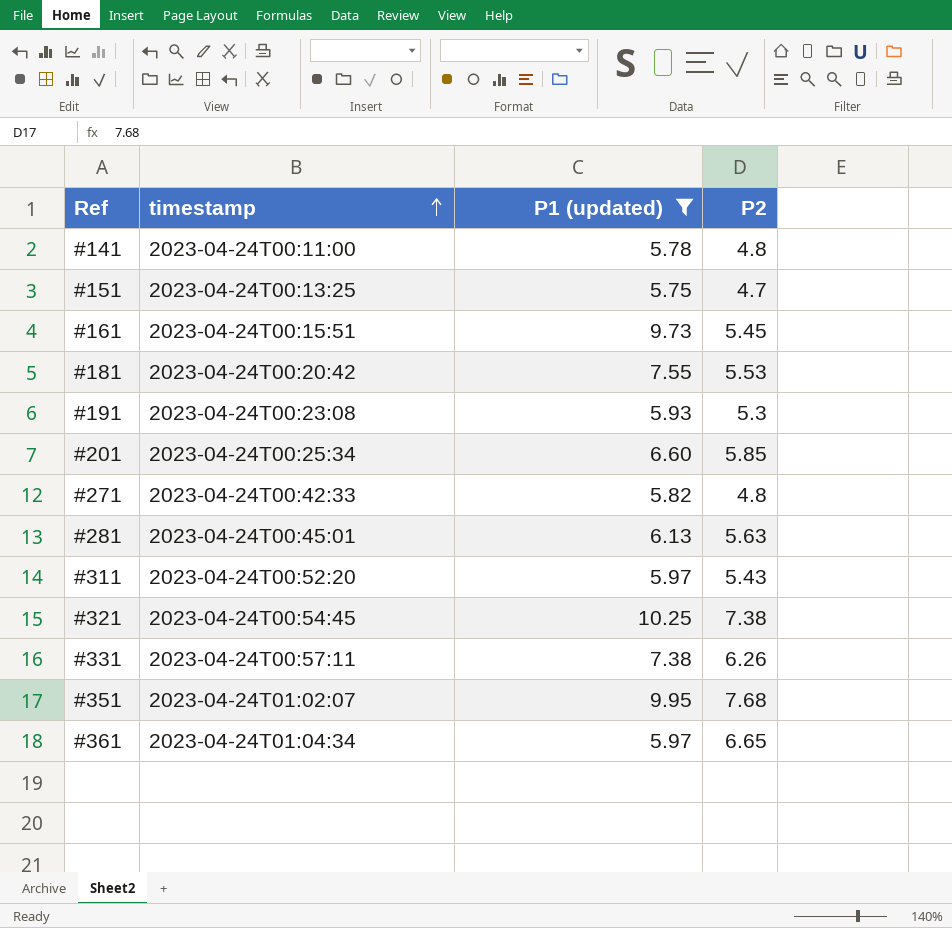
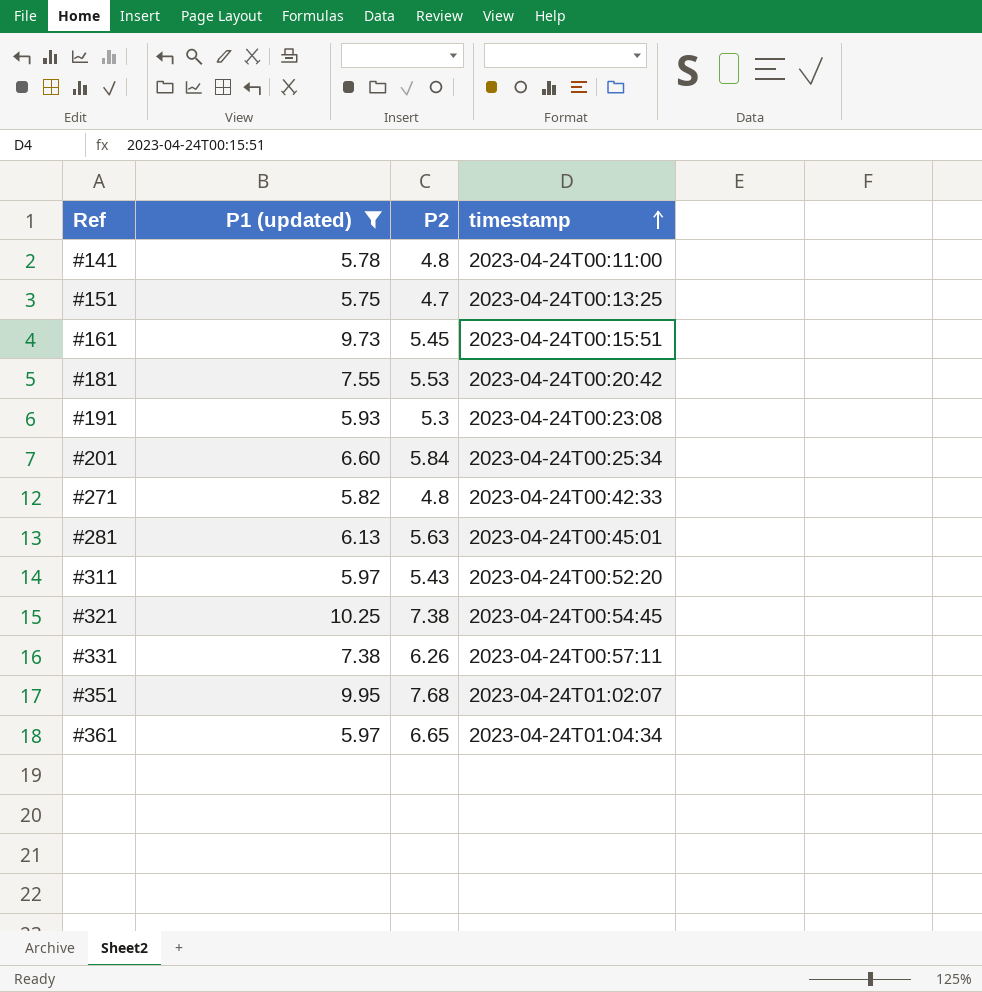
column timestamp | position: 2 -> 4
#201 | P2: 5.85 -> 5.84

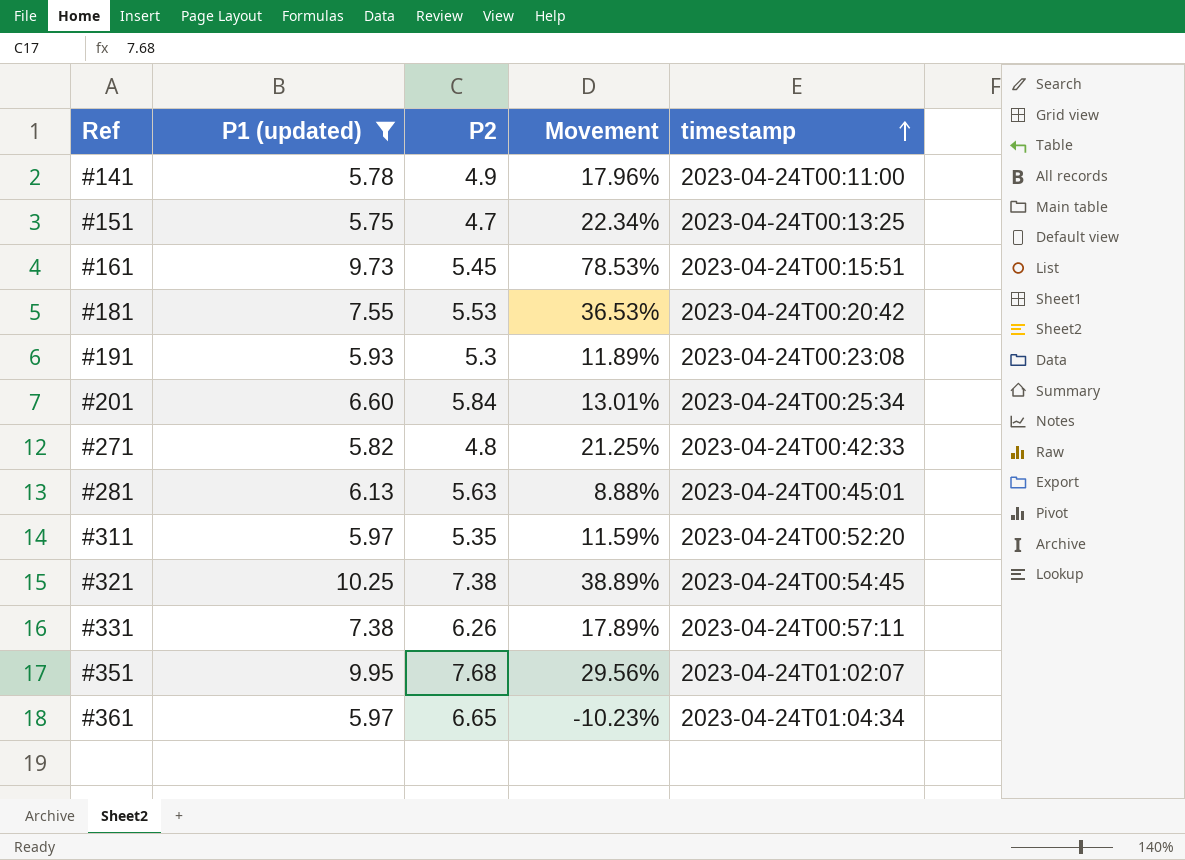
column Movement | formula: none -> ([P1 (updated)] - [P2]) / [P2]
#141 | P2: 4.8 -> 4.9
#311 | P2: 5.43 -> 5.35

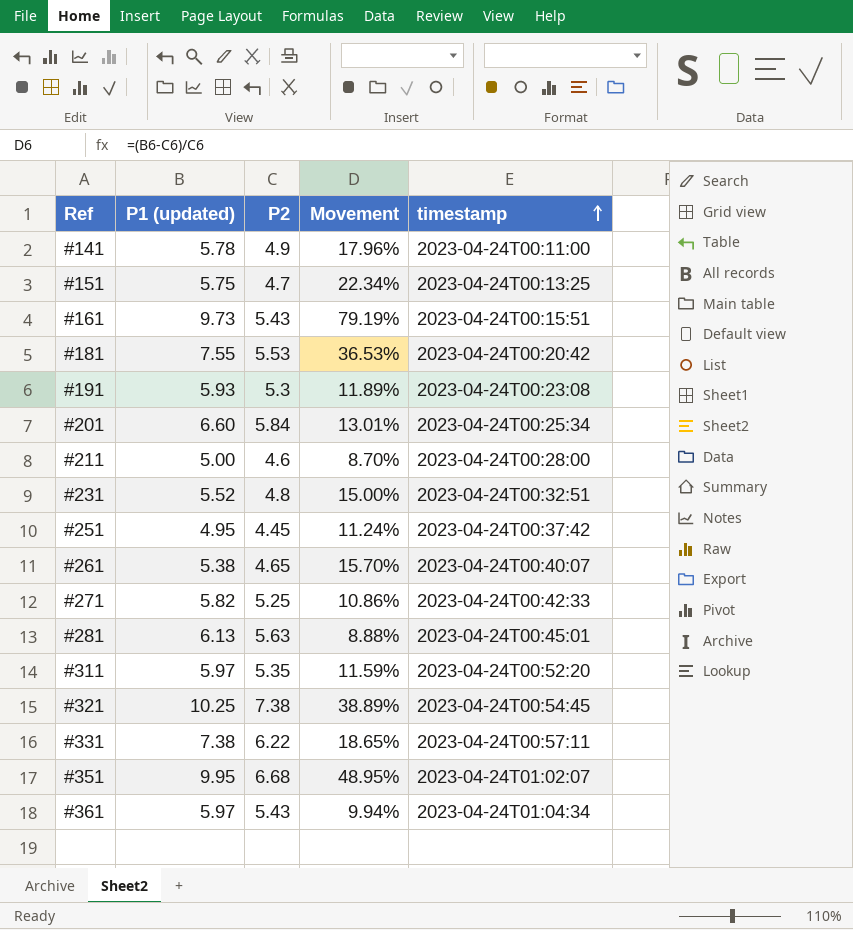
filter: P1 (updated) >= 5.75 -> none
#161 | P2: 5.45 -> 5.43
#161 | Movement: 78.53% -> 79.19%
#271 | P2: 4.8 -> 5.25
#271 | Movement: 21.25% -> 10.86%
#331 | P2: 6.26 -> 6.22
#331 | Movement: 17.89% -> 18.65%
#351 | P2: 7.68 -> 6.68
#351 | Movement: 29.56% -> 48.95%
#361 | P2: 6.65 -> 5.43
#361 | Movement: -10.23% -> 9.94%

